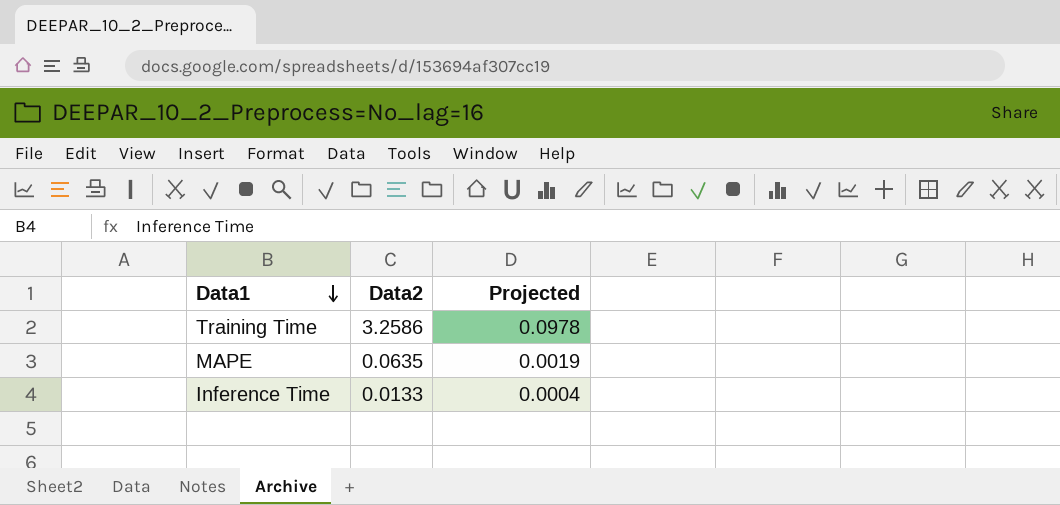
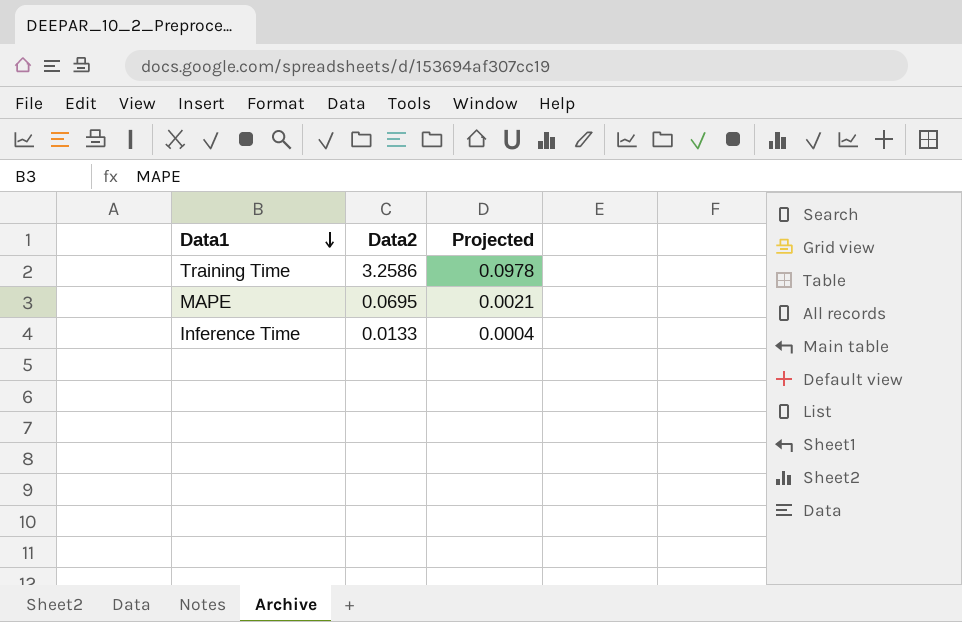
MAPE | Data2: 0.0635 -> 0.0695
MAPE | Projected: 0.0019 -> 0.0021

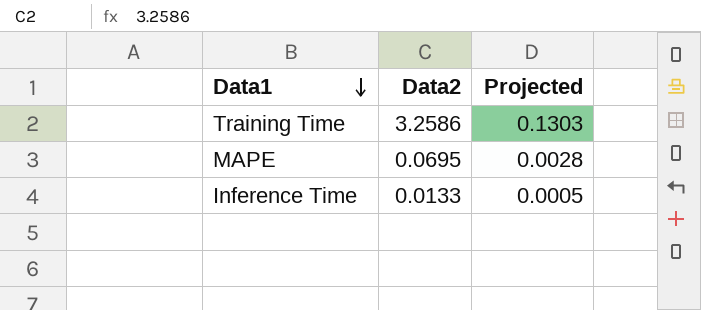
column Projected | formula: [Data2] * 0.03 -> [Data2] * 0.04

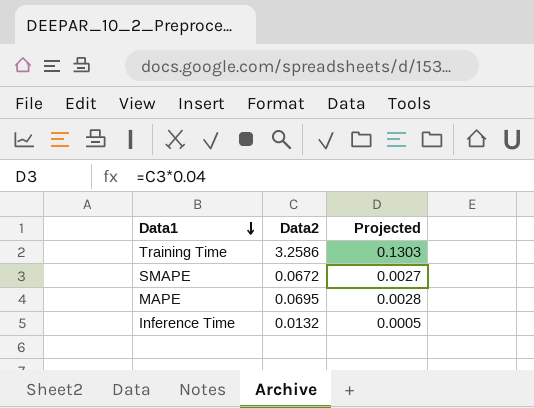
row SMAPE: none -> 0.0672 | 0.0027
Inference Time | Data2: 0.0133 -> 0.0132

